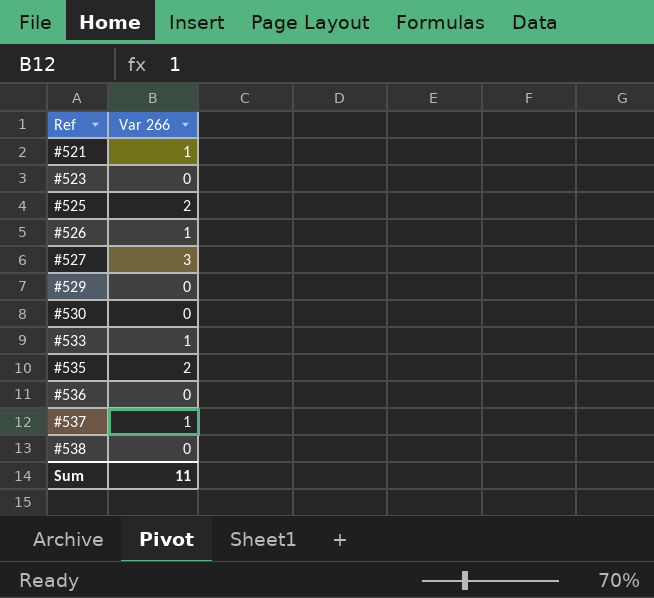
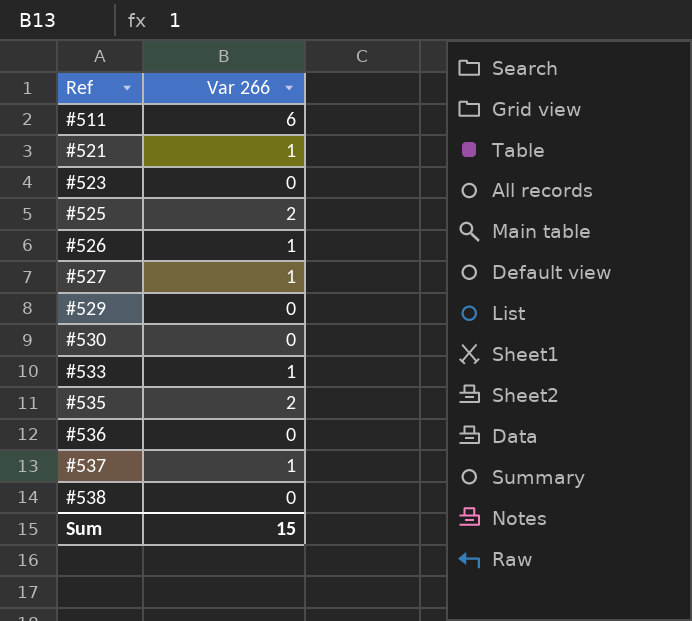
row #511: none -> 6
#527 | Var 266: 3 -> 1
Sum | Var 266: 11 -> 15

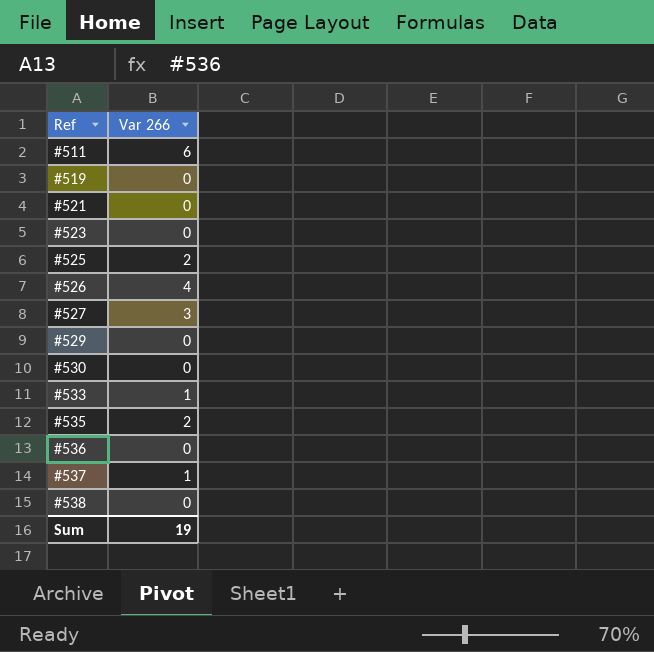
row #519: none -> 0
#521 | Var 266: 1 -> 0
#526 | Var 266: 1 -> 4
#527 | Var 266: 1 -> 3
Sum | Var 266: 15 -> 19

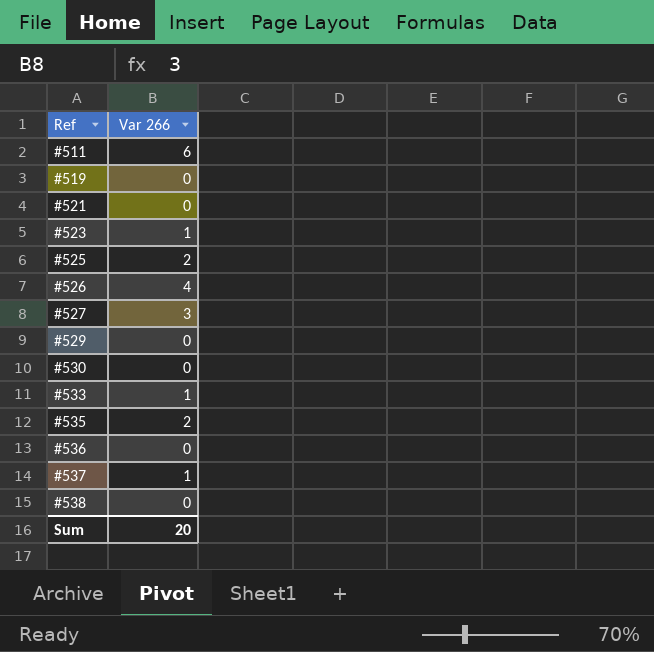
#523 | Var 266: 0 -> 1
Sum | Var 266: 19 -> 20

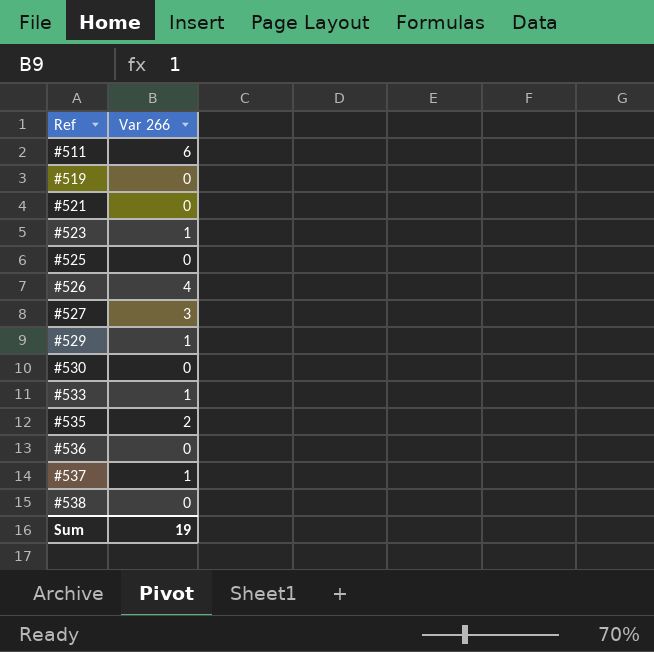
#525 | Var 266: 2 -> 0
#529 | Var 266: 0 -> 1
Sum | Var 266: 20 -> 19

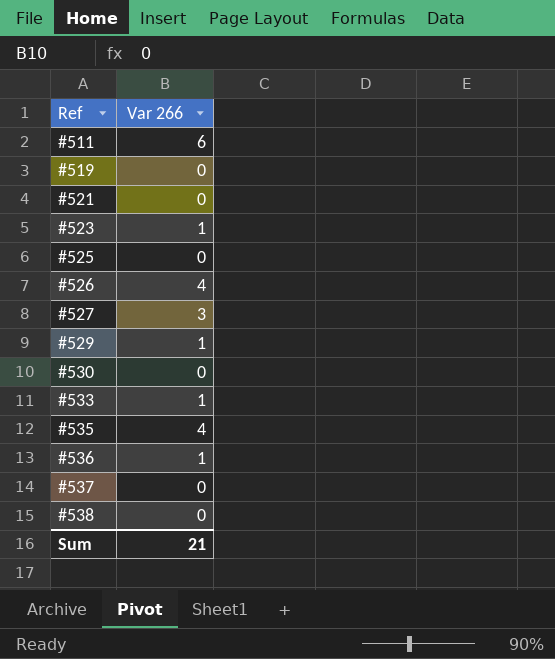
#535 | Var 266: 2 -> 4
#536 | Var 266: 0 -> 1
#537 | Var 266: 1 -> 0
Sum | Var 266: 19 -> 21

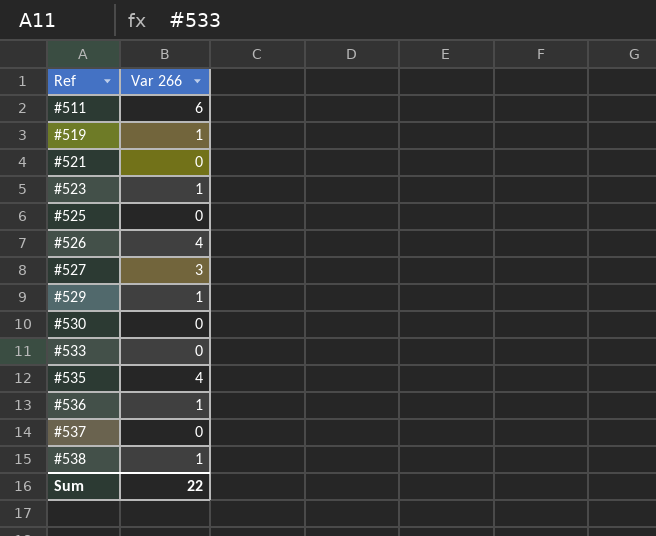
#519 | Var 266: 0 -> 1
#533 | Var 266: 1 -> 0
#538 | Var 266: 0 -> 1
Sum | Var 266: 21 -> 22

